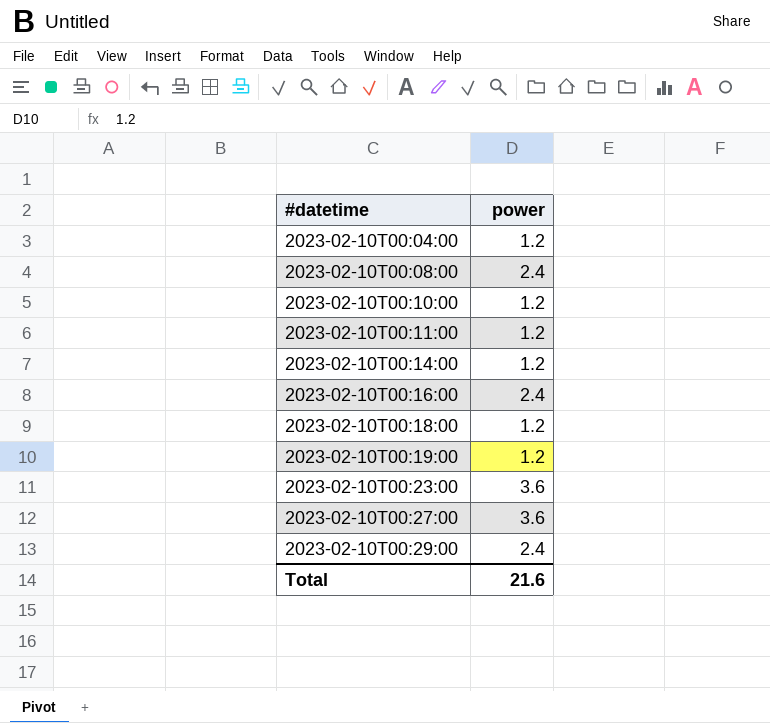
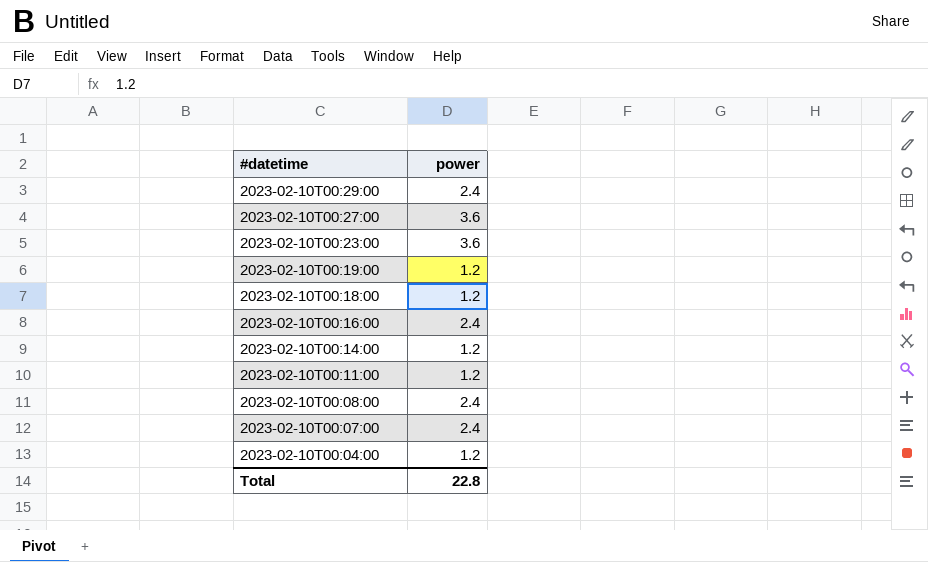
row order: #datetime ascending -> #datetime descending
row 2023-02-10T00:10:00: 1.2 -> none
row 2023-02-10T00:07:00: none -> 2.4
Total | power: 21.6 -> 22.8

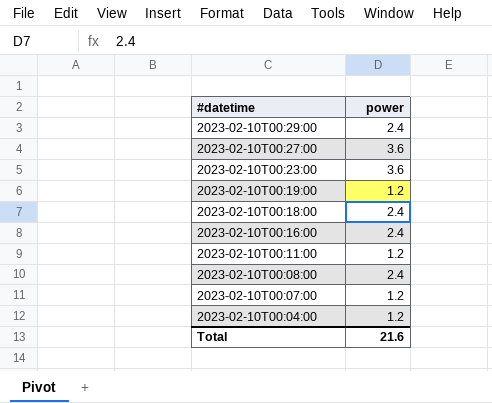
row 2023-02-10T00:14:00: 1.2 -> none
2023-02-10T00:18:00 | power: 1.2 -> 2.4
2023-02-10T00:07:00 | power: 2.4 -> 1.2
Total | power: 22.8 -> 21.6

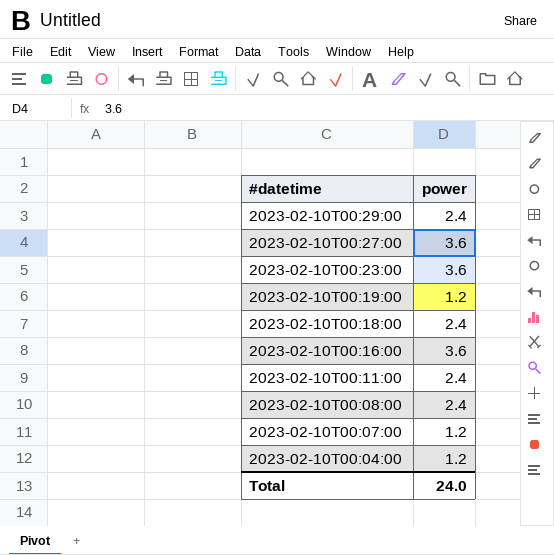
2023-02-10T00:16:00 | power: 2.4 -> 3.6
2023-02-10T00:11:00 | power: 1.2 -> 2.4
Total | power: 21.6 -> 24.0

